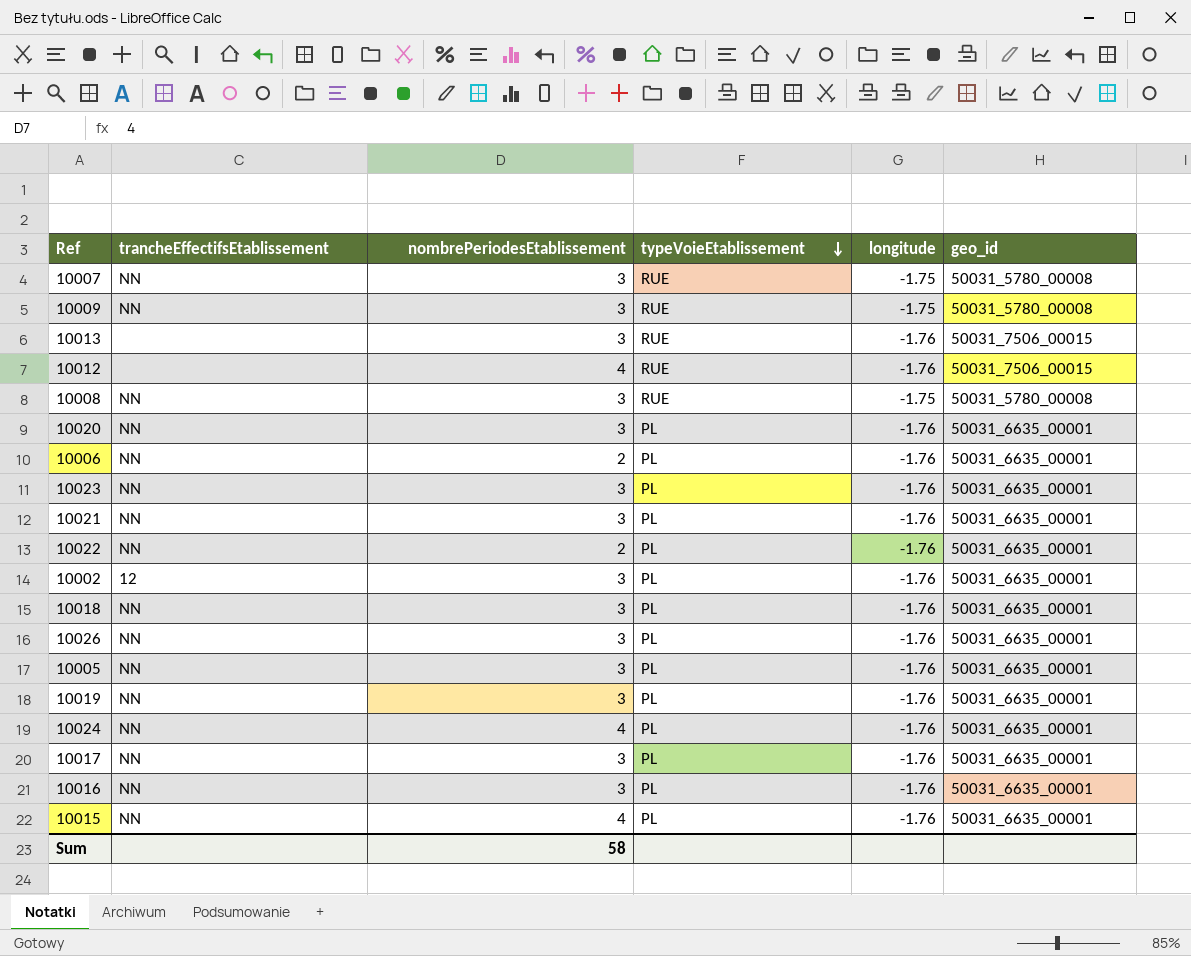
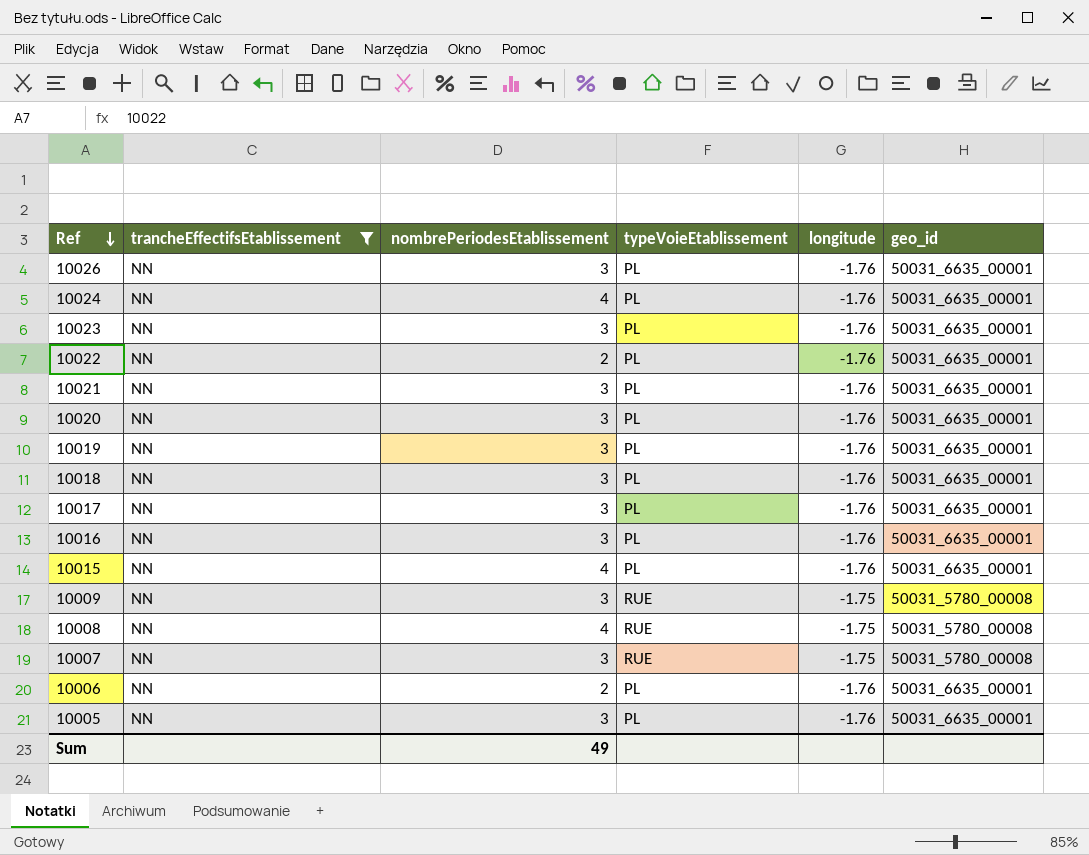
filter: none -> trancheEffectifsEtablissement = NN
row order: typeVoieEtablissement descending -> Ref descending
10008 | nombrePeriodesEtablissement: 3 -> 4
Sum | nombrePeriodesEtablissement: 58 -> 49

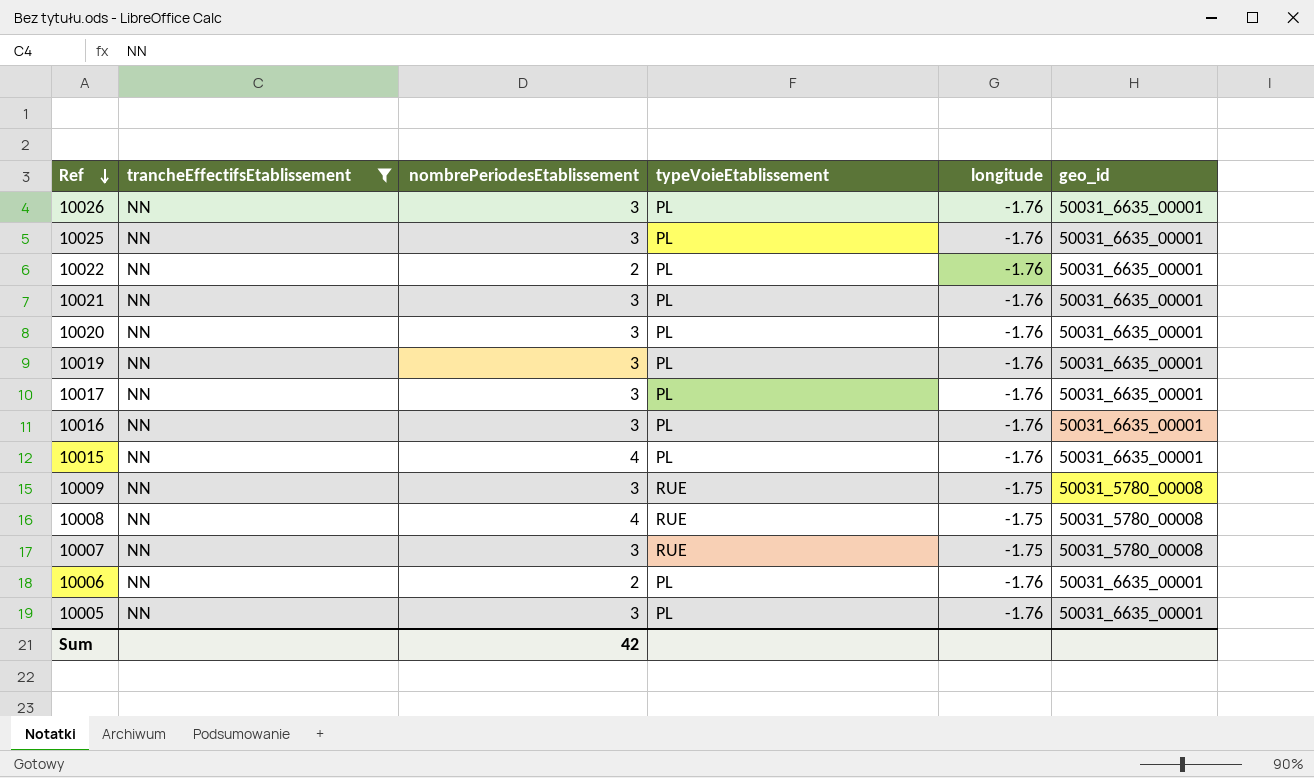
row 10024: NN | 4 | PL | -1.76 | 50031_6635_00001 -> none
row 10023: NN | 3 | PL | -1.76 | 50031_6635_00001 -> none
row 10018: NN | 3 | PL | -1.76 | 50031_6635_00001 -> none
row 10025: none -> NN | 3 | PL | -1.76 | 50031_6635_00001
Sum | nombrePeriodesEtablissement: 49 -> 42

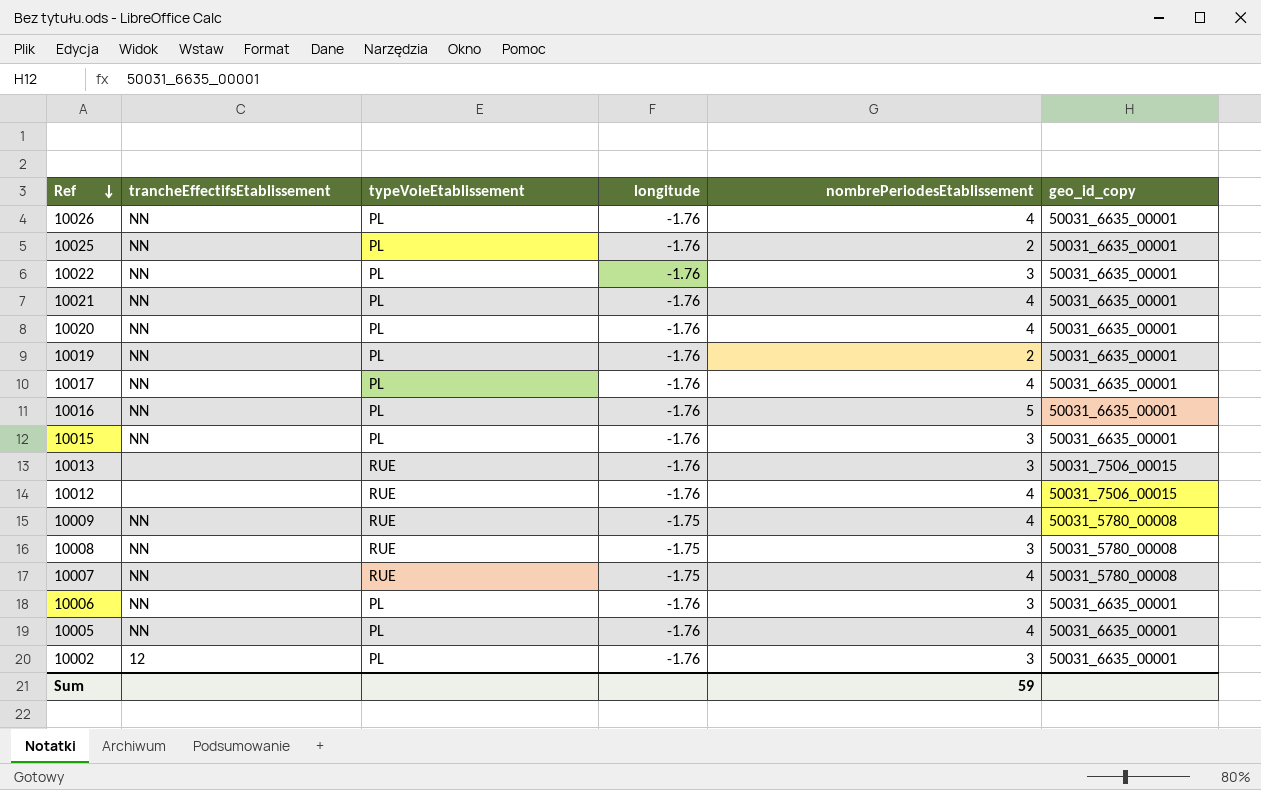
filter: trancheEffectifsEtablissement = NN -> none
column nombrePeriodesEtablissement | position: 3 -> 5
column name: geo_id -> geo_id_copy
10026 | nombrePeriodesEtablissement: 3 -> 4
10025 | nombrePeriodesEtablissement: 3 -> 2
10022 | nombrePeriodesEtablissement: 2 -> 3
10021 | nombrePeriodesEtablissement: 3 -> 4
10020 | nombrePeriodesEtablissement: 3 -> 4
10019 | nombrePeriodesEtablissement: 3 -> 2
10017 | nombrePeriodesEtablissement: 3 -> 4
10016 | nombrePeriodesEtablissement: 3 -> 5
10015 | nombrePeriodesEtablissement: 4 -> 3
10009 | nombrePeriodesEtablissement: 3 -> 4
10008 | nombrePeriodesEtablissement: 4 -> 3
10007 | nombrePeriodesEtablissement: 3 -> 4
10006 | nombrePeriodesEtablissement: 2 -> 3
10005 | nombrePeriodesEtablissement: 3 -> 4
Sum | nombrePeriodesEtablissement: 42 -> 59

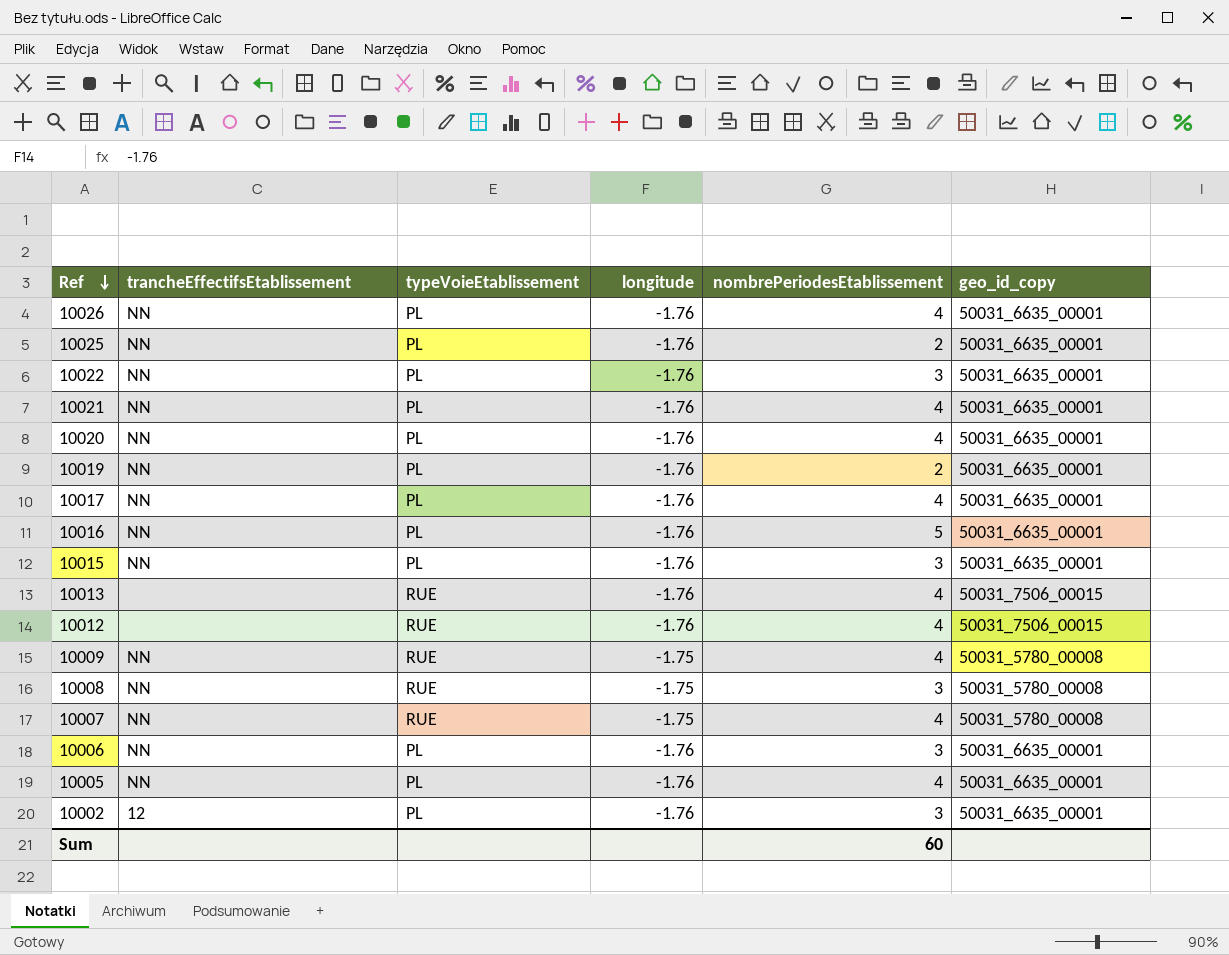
10013 | nombrePeriodesEtablissement: 3 -> 4
Sum | nombrePeriodesEtablissement: 59 -> 60

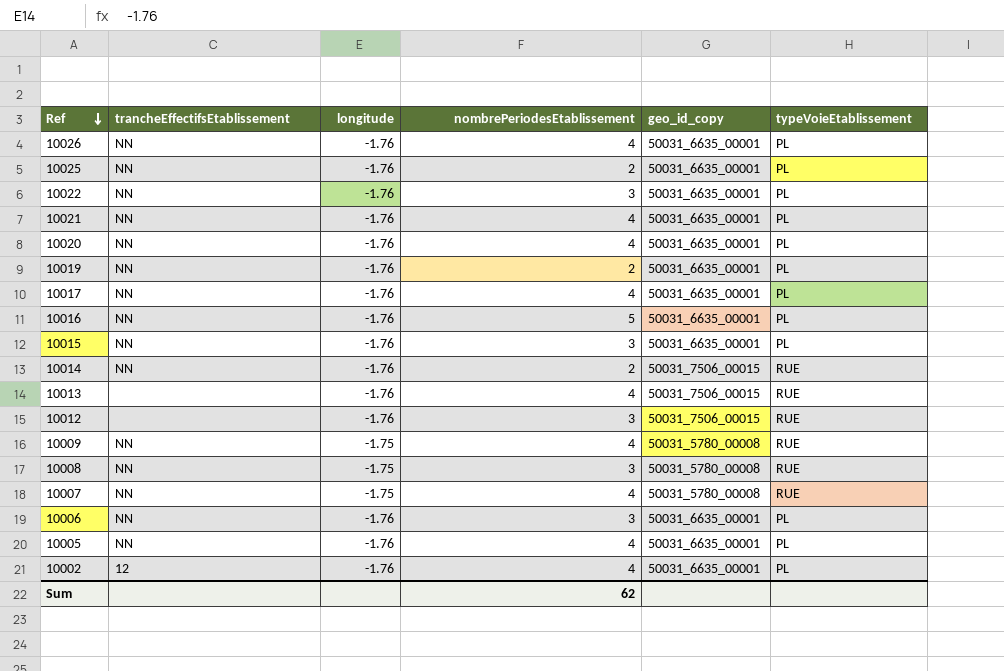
column typeVoieEtablissement | position: 3 -> 6
row 10014: none -> NN | -1.76 | 2 | 50031_7506_00015 | RUE
10012 | nombrePeriodesEtablissement: 4 -> 3
10002 | nombrePeriodesEtablissement: 3 -> 4
Sum | nombrePeriodesEtablissement: 60 -> 62

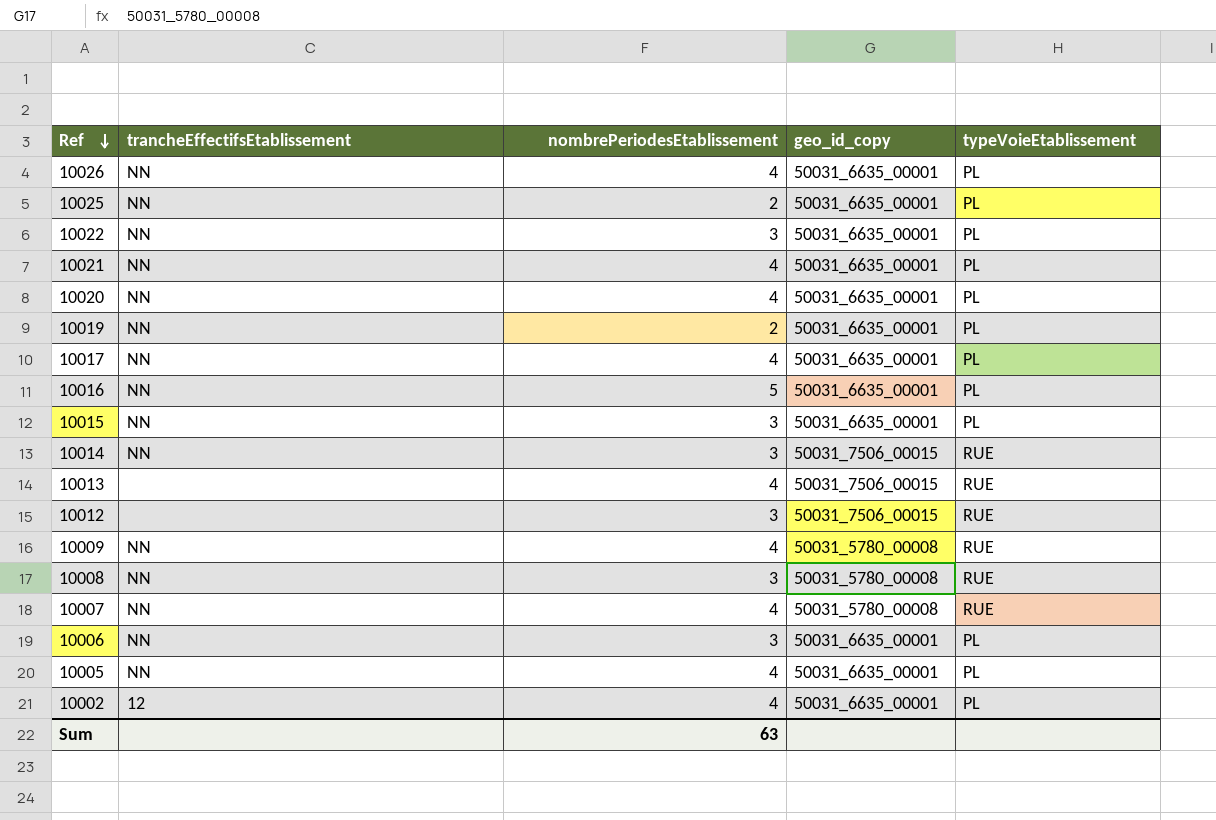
column longitude | position: 3 -> none
10014 | nombrePeriodesEtablissement: 2 -> 3
Sum | nombrePeriodesEtablissement: 62 -> 63

